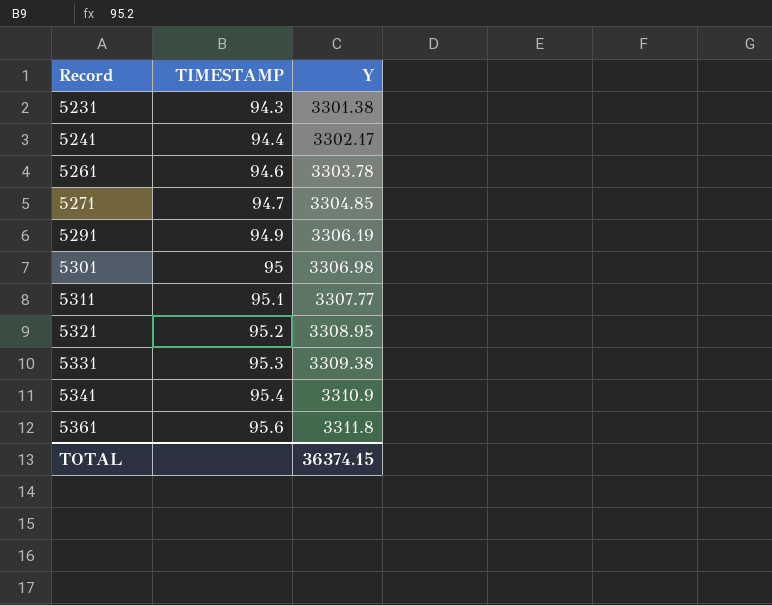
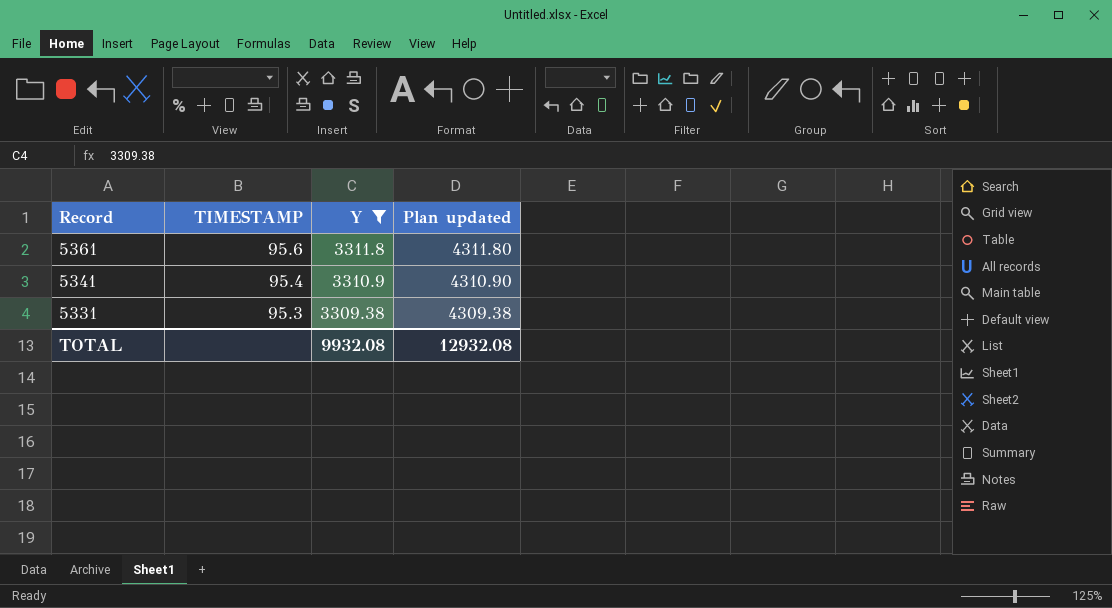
filter: none -> Y >= 3309.38
row order: Record ascending -> Record descending
column Plan updated | formula: none -> [Y] + 1000
TOTAL | Y: 36374.15 -> 9932.08

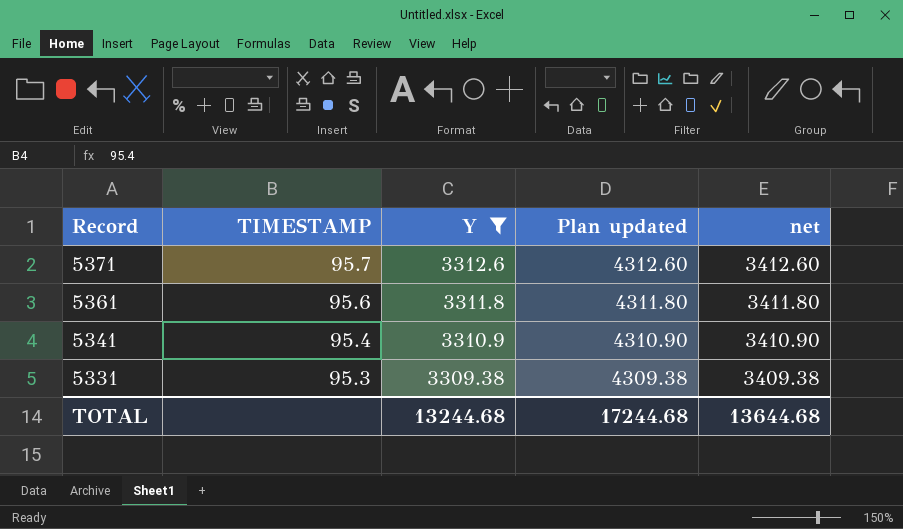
column net | formula: none -> [Y] + 100
row 5371: none -> 95.7 | 3312.6 | 4312.60 | 3412.60
TOTAL | Y: 9932.08 -> 13244.68
TOTAL | Plan updated: 12932.08 -> 17244.68

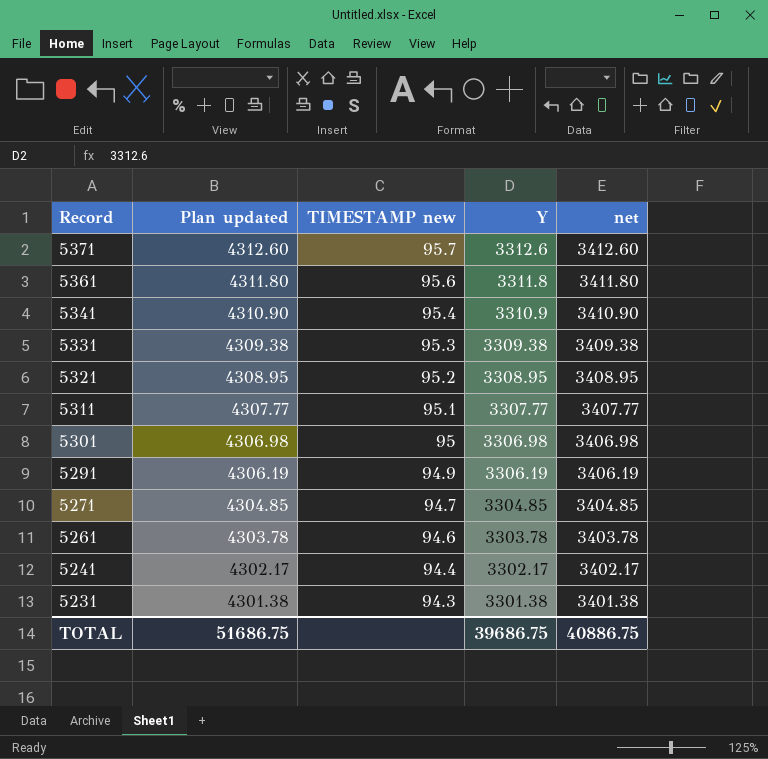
filter: Y >= 3309.38 -> none
column Plan updated | position: 4 -> 2
column name: TIMESTAMP -> TIMESTAMP new
TOTAL | Plan updated: 17244.68 -> 51686.75
TOTAL | Y: 13244.68 -> 39686.75
TOTAL | net: 13644.68 -> 40886.75

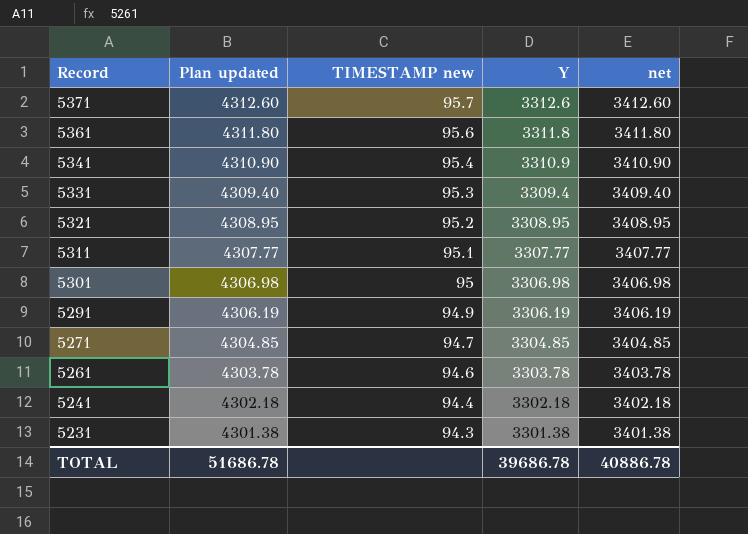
5331 | Plan updated: 4309.38 -> 4309.40
5331 | Y: 3309.38 -> 3309.4
5331 | net: 3409.38 -> 3409.40
5241 | Plan updated: 4302.17 -> 4302.18
5241 | Y: 3302.17 -> 3302.18
5241 | net: 3402.17 -> 3402.18
TOTAL | Plan updated: 51686.75 -> 51686.78
TOTAL | Y: 39686.75 -> 39686.78
TOTAL | net: 40886.75 -> 40886.78

